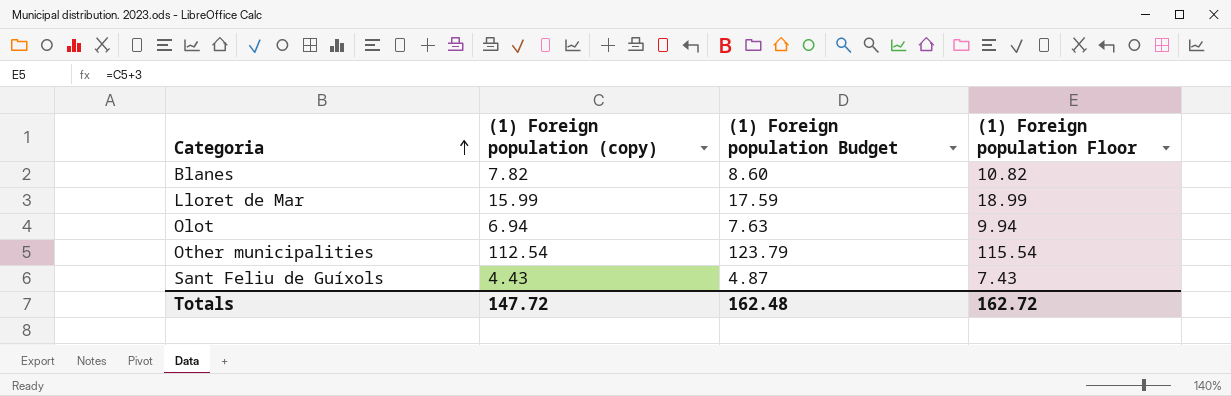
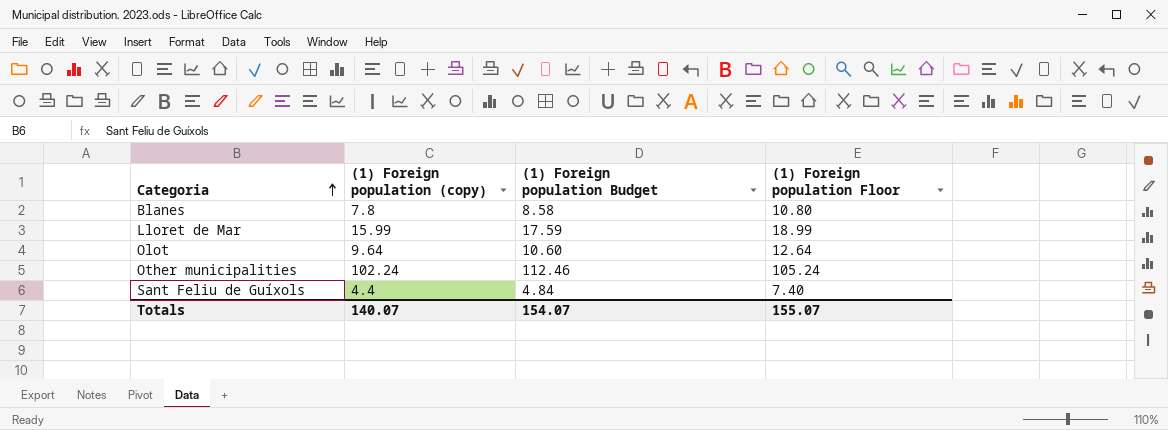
Blanes | (1) Foreign population (copy): 7.82 -> 7.8
Blanes | (1) Foreign population Budget: 8.60 -> 8.58
Blanes | (1) Foreign population Floor: 10.82 -> 10.80
Olot | (1) Foreign population (copy): 6.94 -> 9.64
Olot | (1) Foreign population Budget: 7.63 -> 10.60
Olot | (1) Foreign population Floor: 9.94 -> 12.64
Other municipalities | (1) Foreign population (copy): 112.54 -> 102.24
Other municipalities | (1) Foreign population Budget: 123.79 -> 112.46
Other municipalities | (1) Foreign population Floor: 115.54 -> 105.24
Sant Feliu de Guíxols | (1) Foreign population (copy): 4.43 -> 4.4
Sant Feliu de Guíxols | (1) Foreign population Budget: 4.87 -> 4.84
Sant Feliu de Guíxols | (1) Foreign population Floor: 7.43 -> 7.40
Totals | (1) Foreign population (copy): 147.72 -> 140.07
Totals | (1) Foreign population Budget: 162.48 -> 154.07
Totals | (1) Foreign population Floor: 162.72 -> 155.07

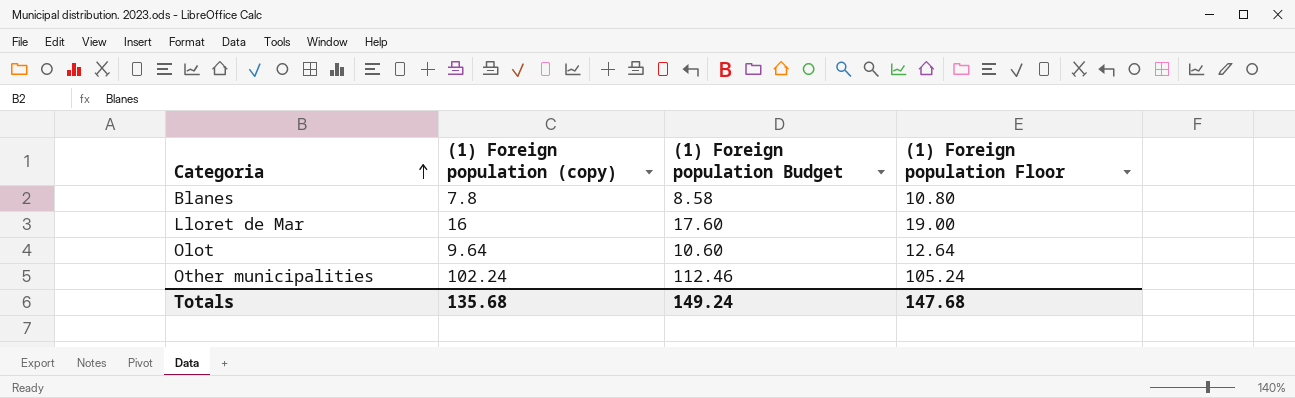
row Sant Feliu de Guíxols: 4.4 | 4.84 | 7.40 -> none
Lloret de Mar | (1) Foreign population (copy): 15.99 -> 16
Lloret de Mar | (1) Foreign population Budget: 17.59 -> 17.60
Lloret de Mar | (1) Foreign population Floor: 18.99 -> 19.00
Totals | (1) Foreign population (copy): 140.07 -> 135.68
Totals | (1) Foreign population Budget: 154.07 -> 149.24
Totals | (1) Foreign population Floor: 155.07 -> 147.68

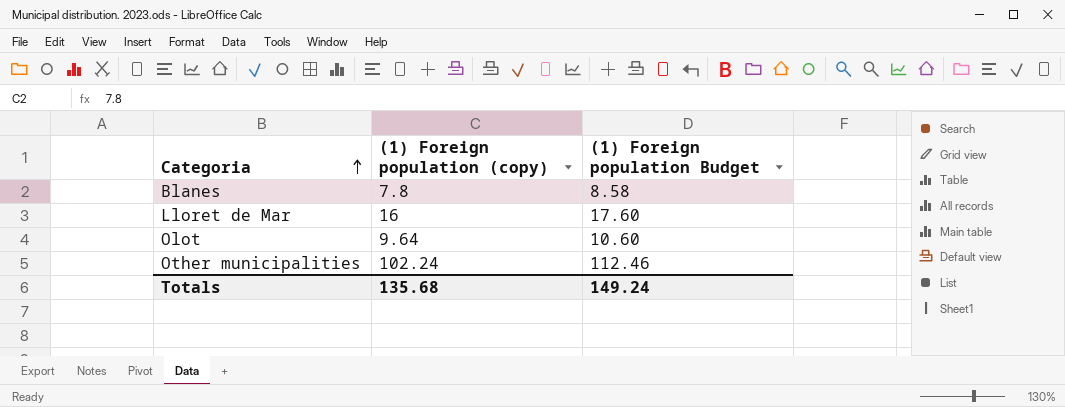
column (1) Foreign population Floor | formula: [(1) Foreign population (copy)] + 3 -> none

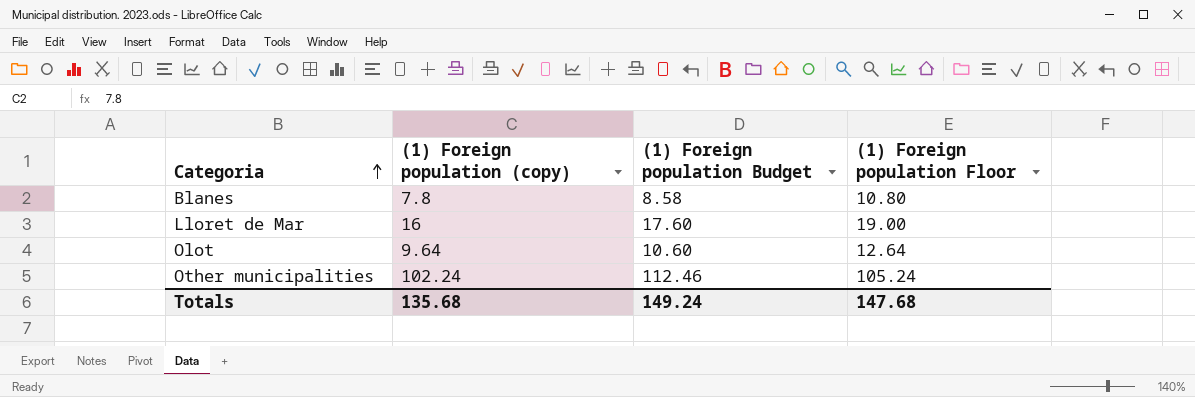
column (1) Foreign population Floor | formula: none -> [(1) Foreign population (copy)] + 3

